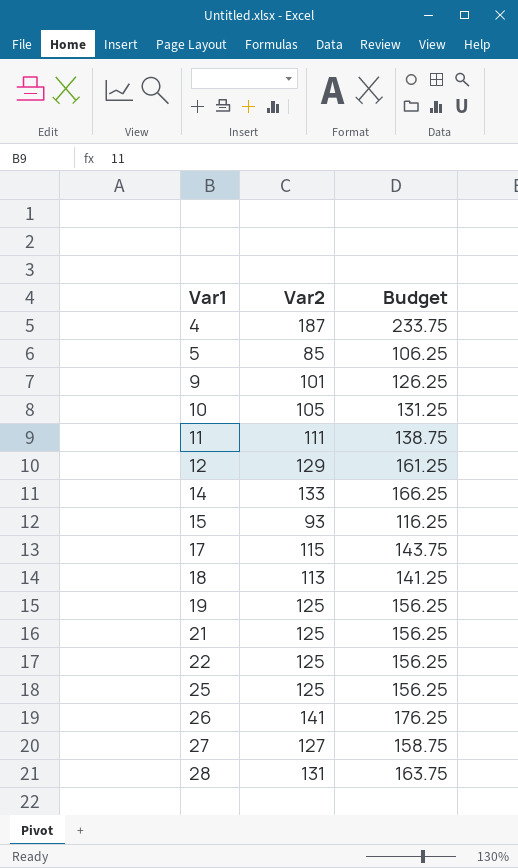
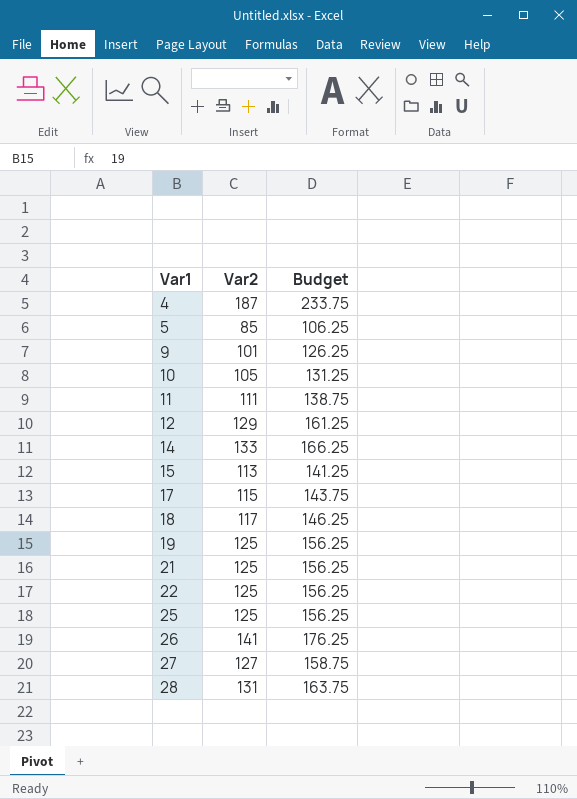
15 | Var2: 93 -> 113
15 | Budget: 116.25 -> 141.25
18 | Var2: 113 -> 117
18 | Budget: 141.25 -> 146.25

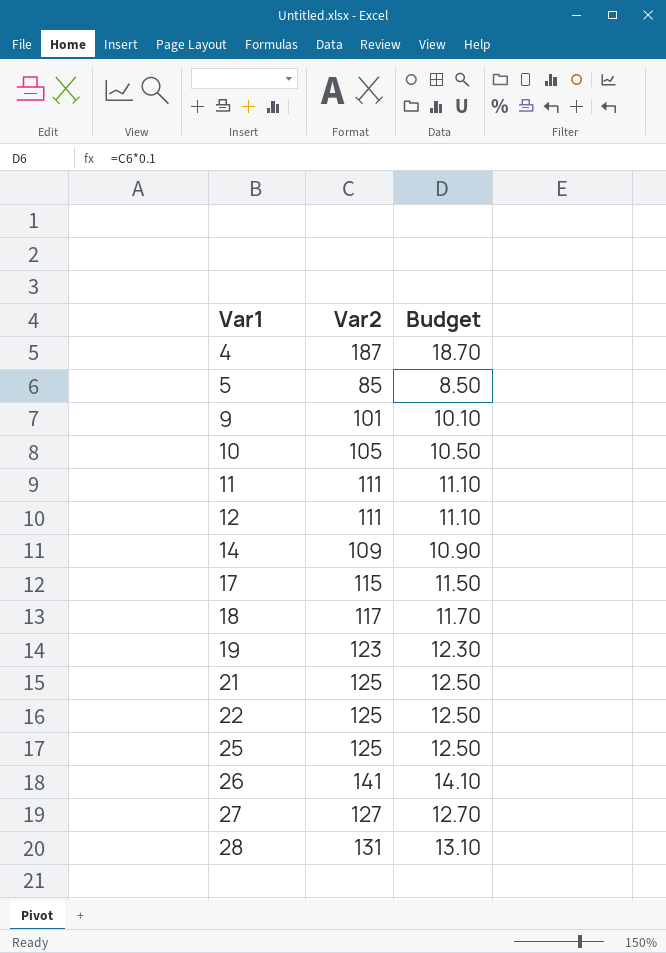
column Budget | formula: [Var2] * 1.25 -> [Var2] * 0.1
row 15: 113 | 141.25 -> none
12 | Var2: 129 -> 111
14 | Var2: 133 -> 109
19 | Var2: 125 -> 123

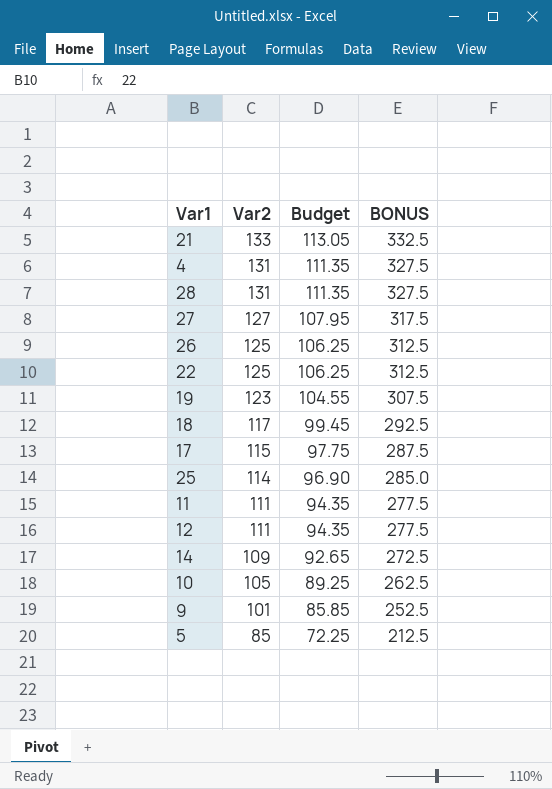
row order: Var1 ascending -> Var2 descending
column Budget | formula: [Var2] * 0.1 -> [Var2] * 0.85
column BONUS | formula: none -> [Var2] * 2.5
21 | Var2: 125 -> 133
4 | Var2: 187 -> 131
26 | Var2: 141 -> 125
25 | Var2: 125 -> 114

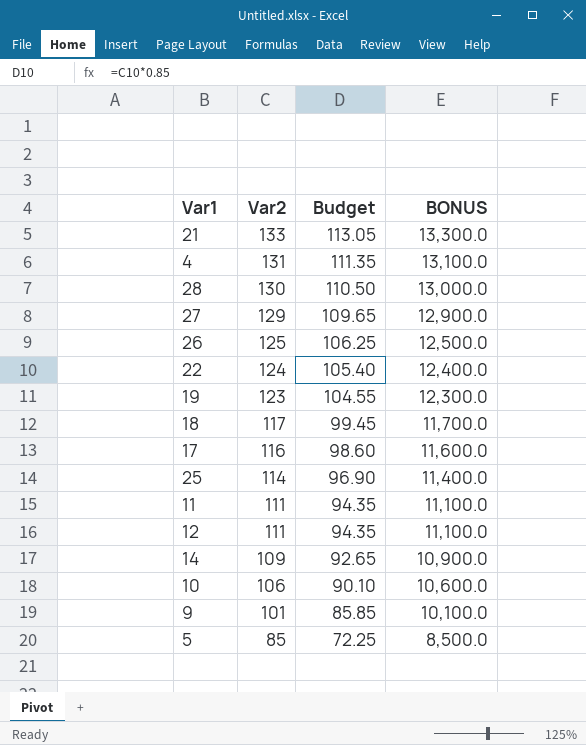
column BONUS | formula: [Var2] * 2.5 -> [Var2] * 100
28 | Var2: 131 -> 130
28 | Budget: 111.35 -> 110.50
27 | Var2: 127 -> 129
27 | Budget: 107.95 -> 109.65
22 | Var2: 125 -> 124
22 | Budget: 106.25 -> 105.40
17 | Var2: 115 -> 116
17 | Budget: 97.75 -> 98.60
10 | Var2: 105 -> 106
10 | Budget: 89.25 -> 90.10

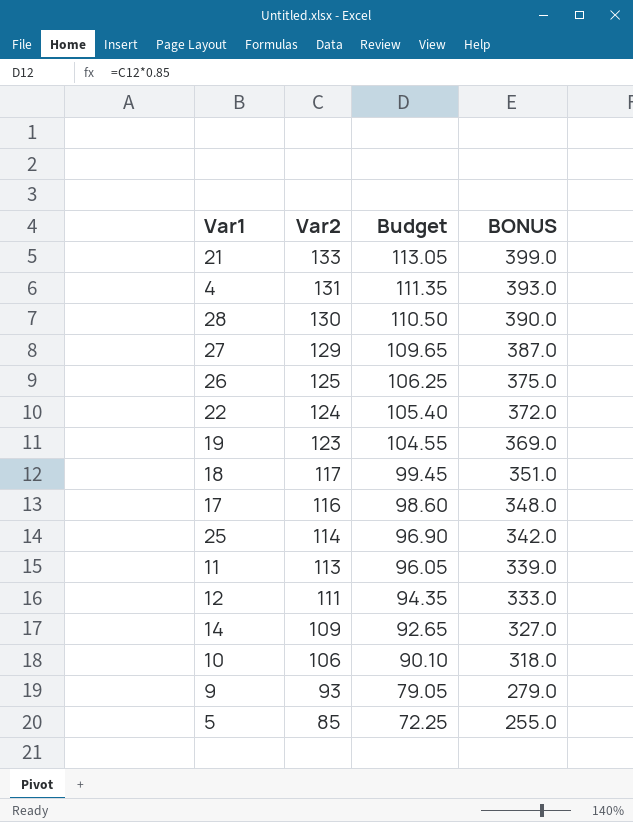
column BONUS | formula: [Var2] * 100 -> [Var2] * 3
11 | Var2: 111 -> 113
11 | Budget: 94.35 -> 96.05
9 | Var2: 101 -> 93
9 | Budget: 85.85 -> 79.05

